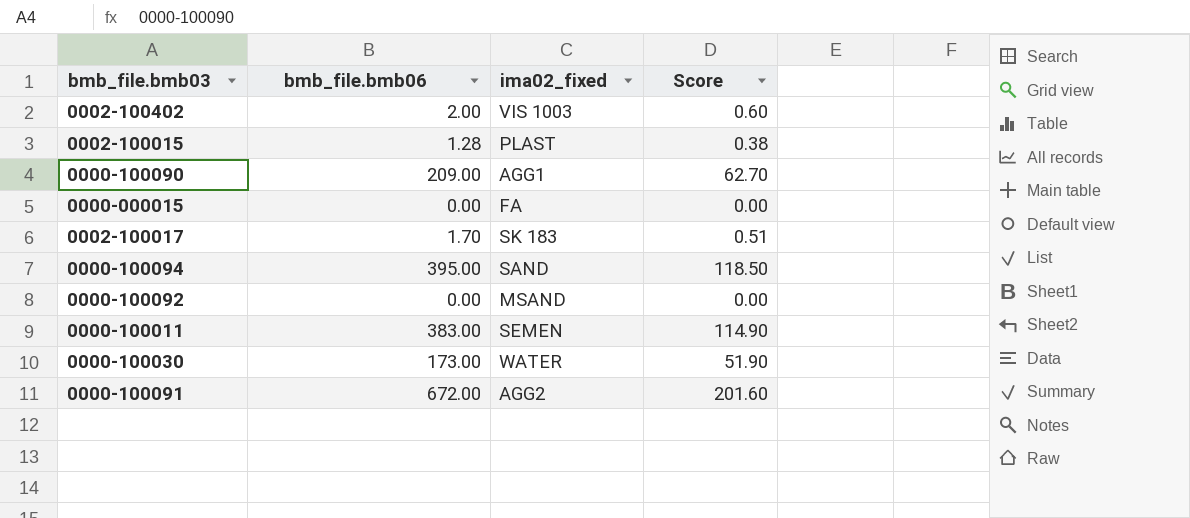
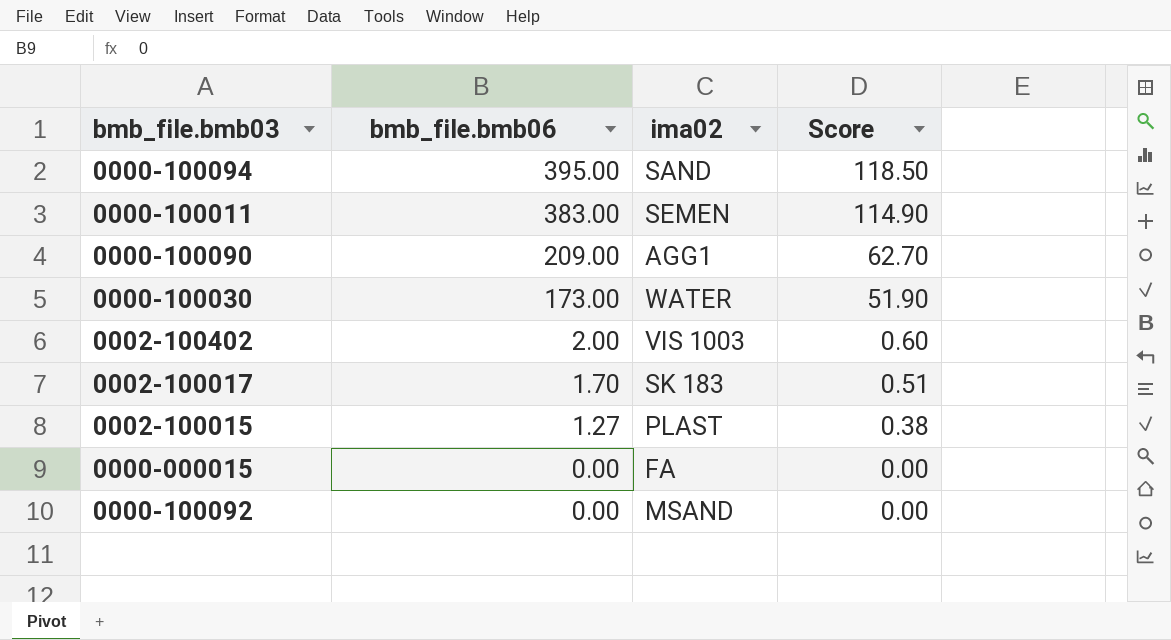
row order: none -> bmb_file.bmb06 descending
column name: ima02_fixed -> ima02
row 0000-100091: 672.00 | AGG2 | 201.60 -> none
0002-100015 | bmb_file.bmb06: 1.28 -> 1.27

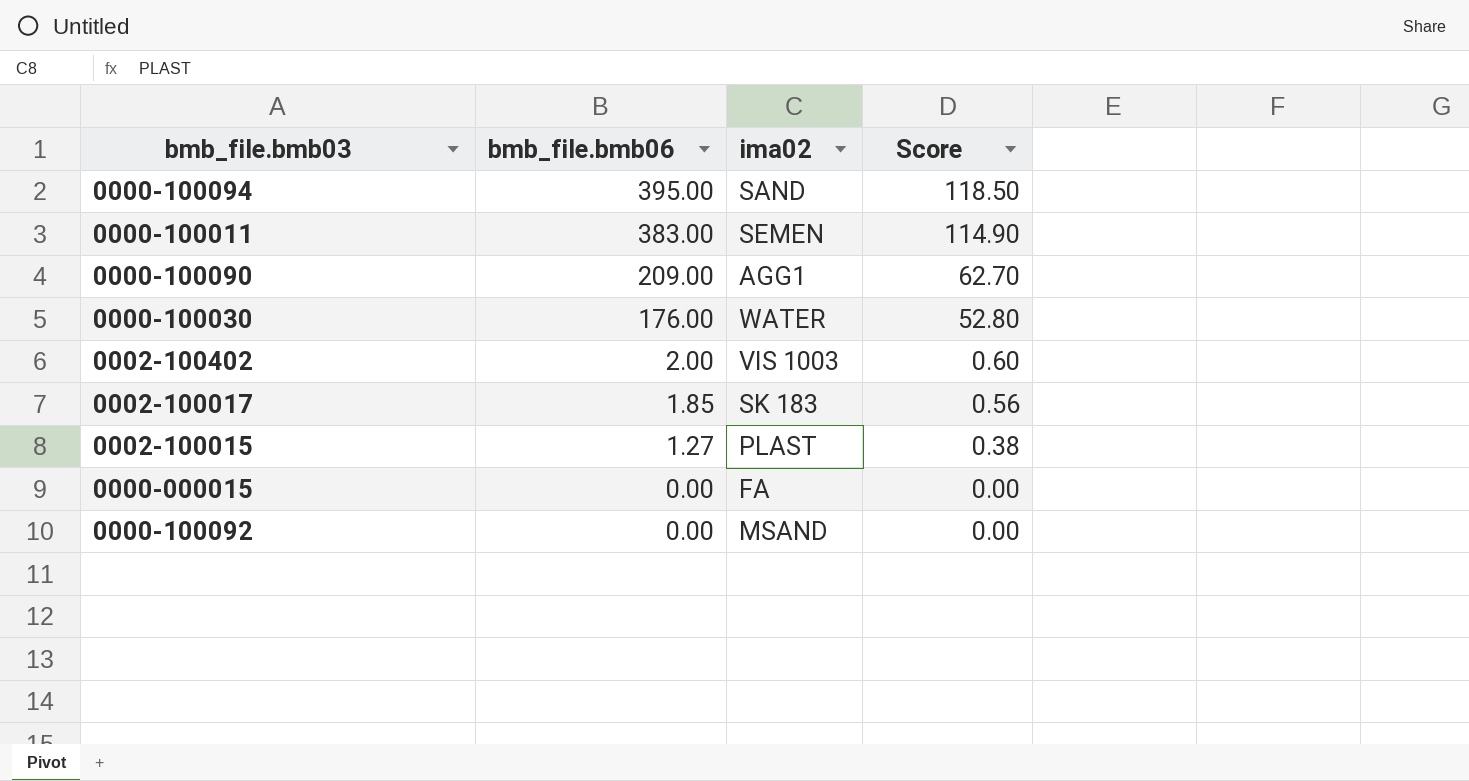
0000-100030 | bmb_file.bmb06: 173.00 -> 176.00
0000-100030 | Score: 51.90 -> 52.80
0002-100017 | bmb_file.bmb06: 1.70 -> 1.85
0002-100017 | Score: 0.51 -> 0.56

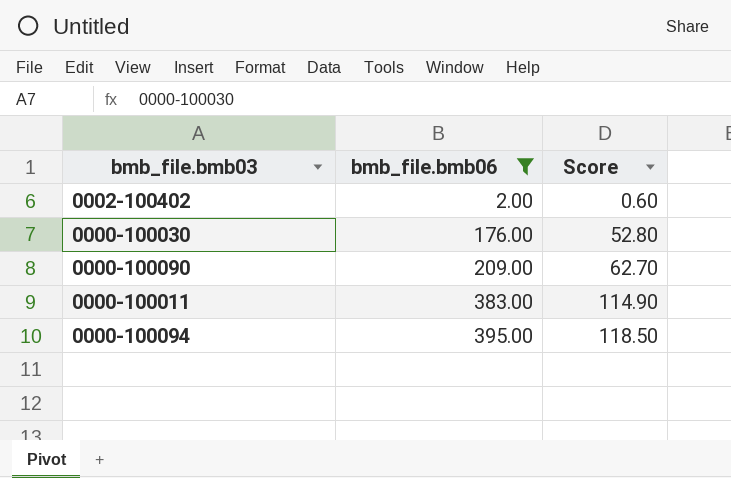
filter: none -> bmb_file.bmb06 >= 2.00
row order: bmb_file.bmb06 descending -> bmb_file.bmb06 ascending
column ima02 | position: 3 -> none

